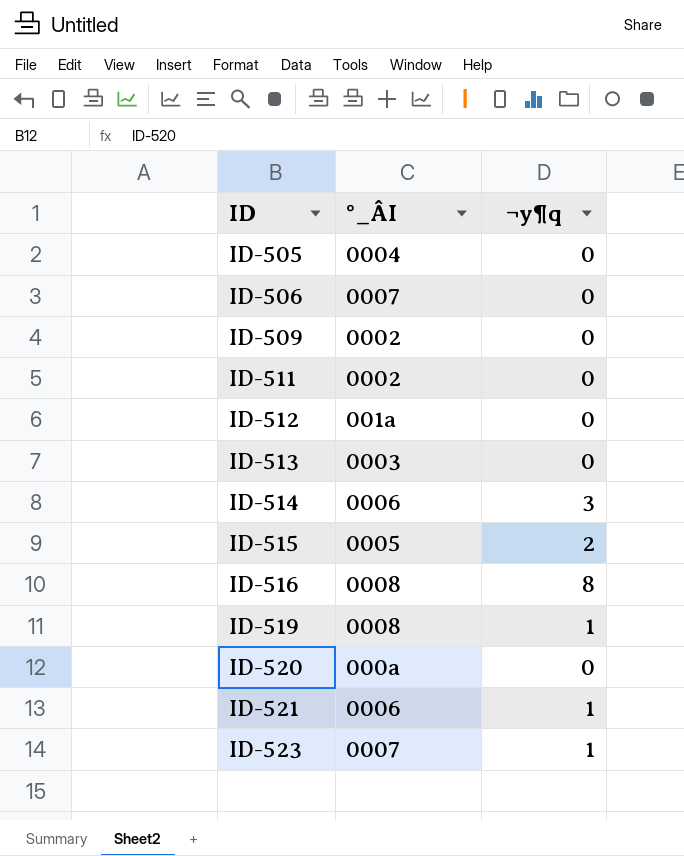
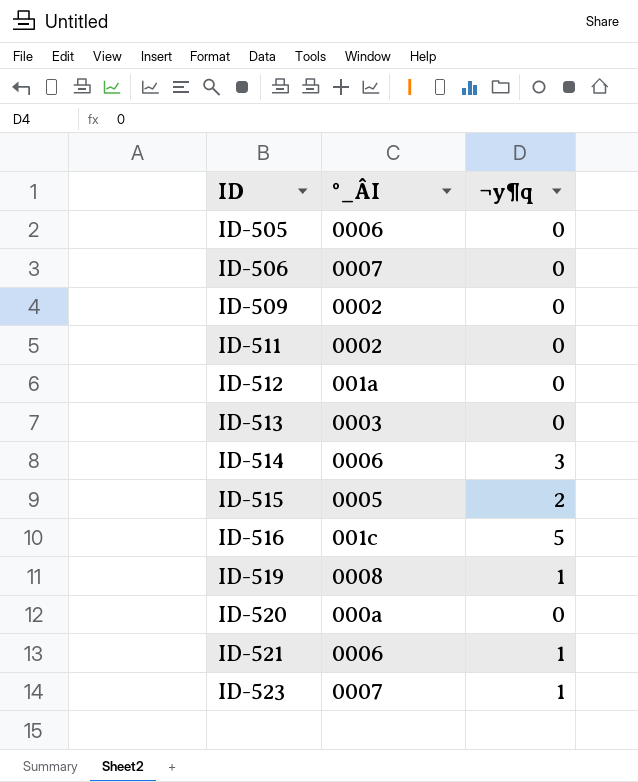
ID-505 | °_ÂI: 0004 -> 0006
ID-516 | °_ÂI: 0008 -> 001c
ID-516 | ¬y¶q: 8 -> 5

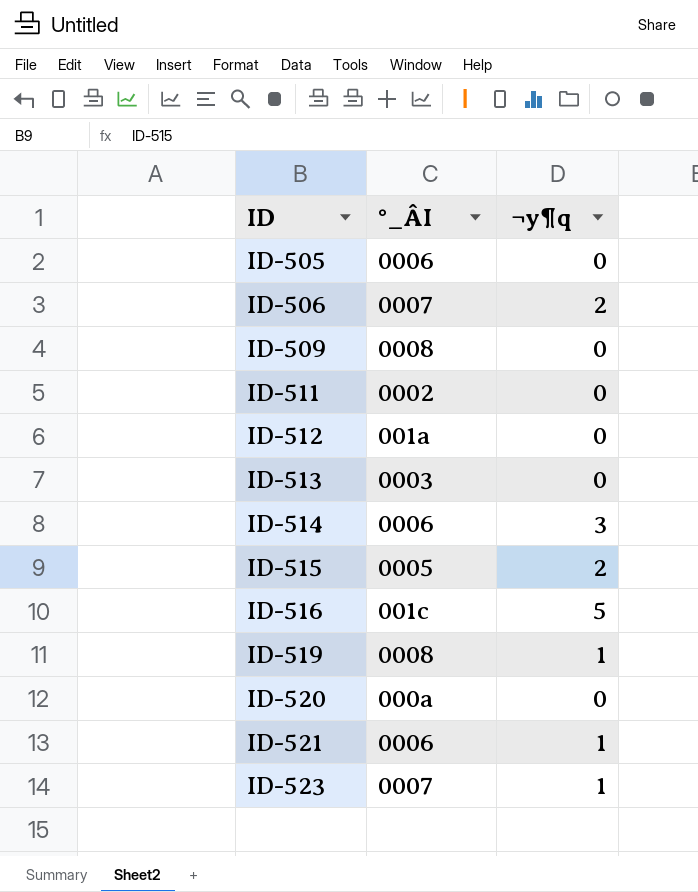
ID-506 | ¬y¶q: 0 -> 2
ID-509 | °_ÂI: 0002 -> 0008

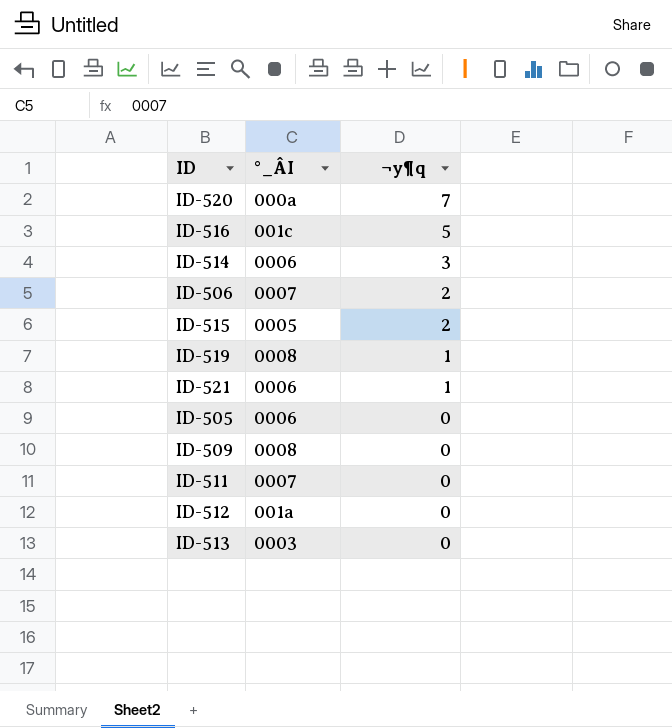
row order: ID ascending -> ¬y¶q descending
row ID-523: 0007 | 1 -> none
ID-520 | ¬y¶q: 0 -> 7
ID-511 | °_ÂI: 0002 -> 0007

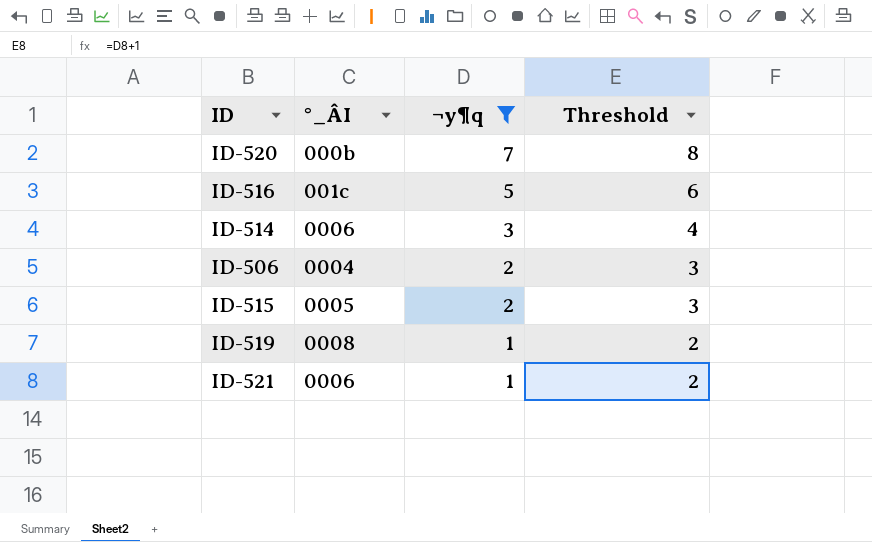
filter: none -> ¬y¶q != 0
column Threshold | formula: none -> [¬y¶q] + 1
ID-520 | °_ÂI: 000a -> 000b
ID-506 | °_ÂI: 0007 -> 0004

